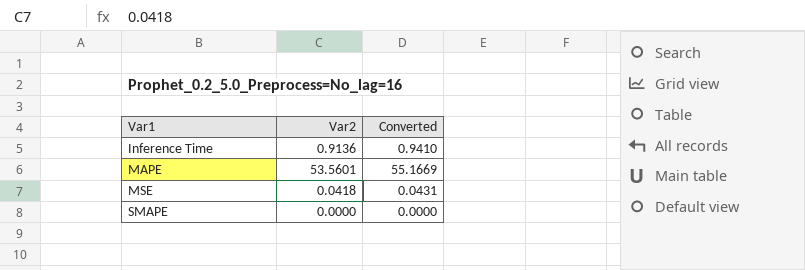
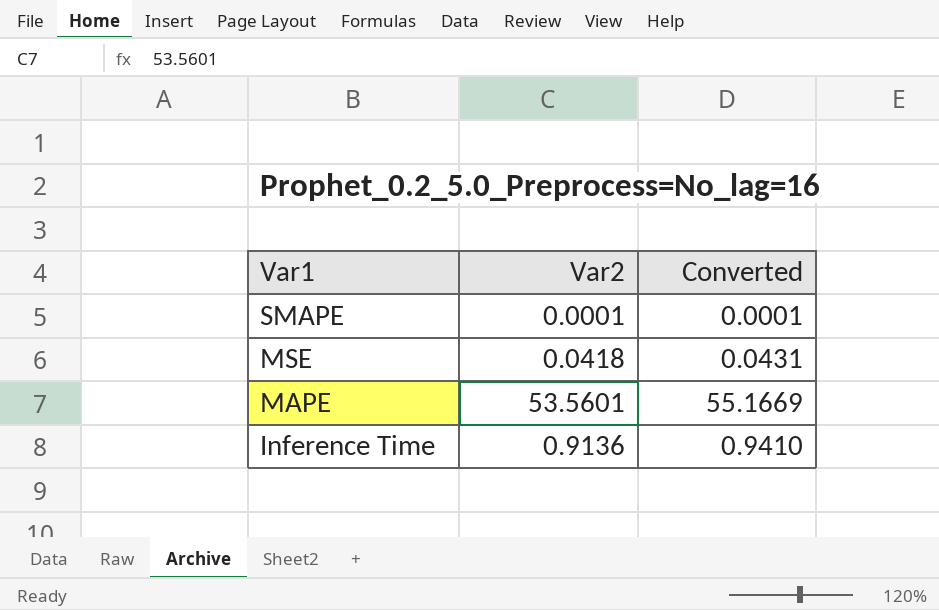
row order: Var1 ascending -> Var1 descending
SMAPE | Var2: 0.0000 -> 0.0001
SMAPE | Converted: 0.0000 -> 0.0001

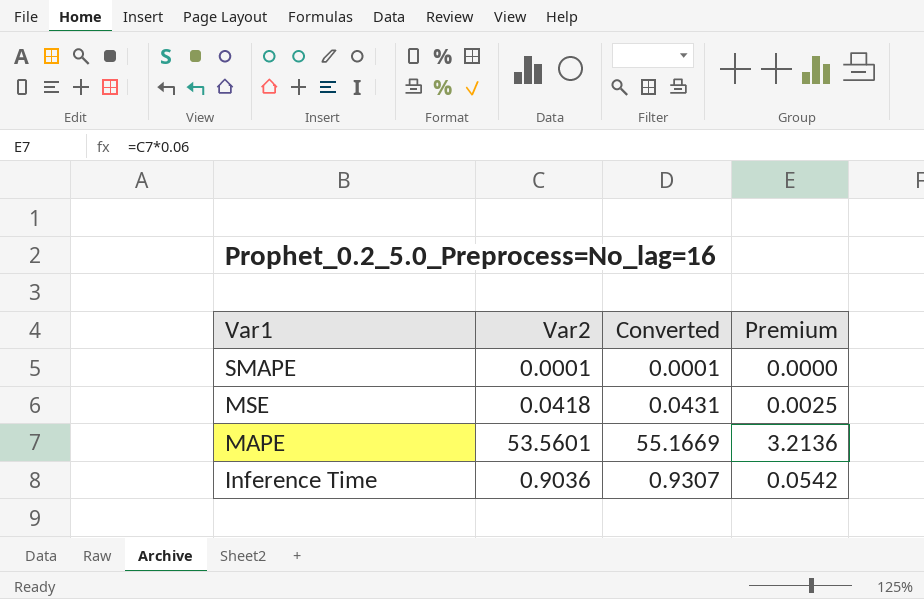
column Premium | formula: none -> [Var2] * 0.06
Inference Time | Var2: 0.9136 -> 0.9036
Inference Time | Converted: 0.9410 -> 0.9307

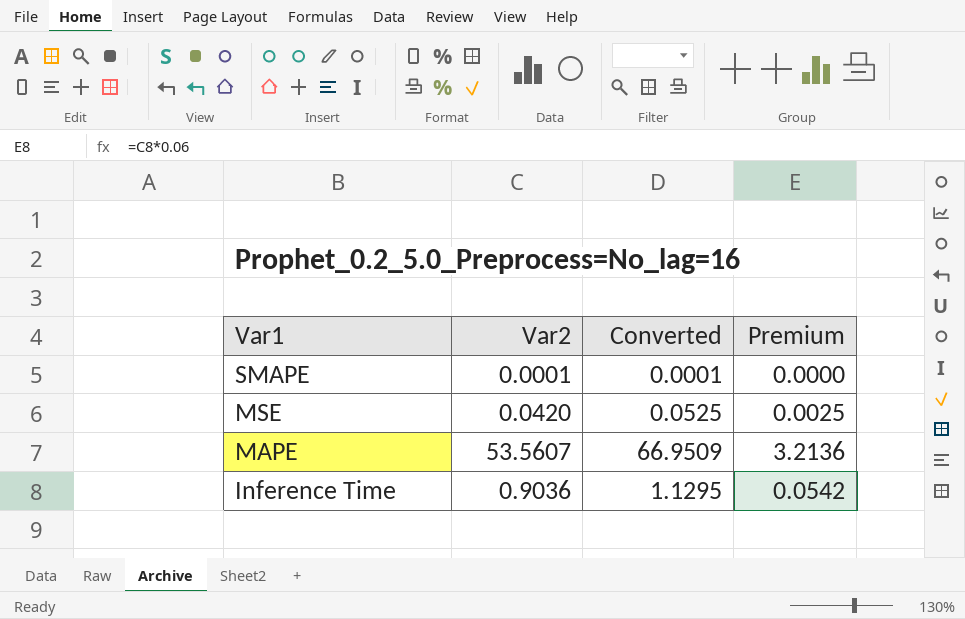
column Converted | formula: [Var2] * 1.03 -> [Var2] * 1.25
MSE | Var2: 0.0418 -> 0.0420
MAPE | Var2: 53.5601 -> 53.5607

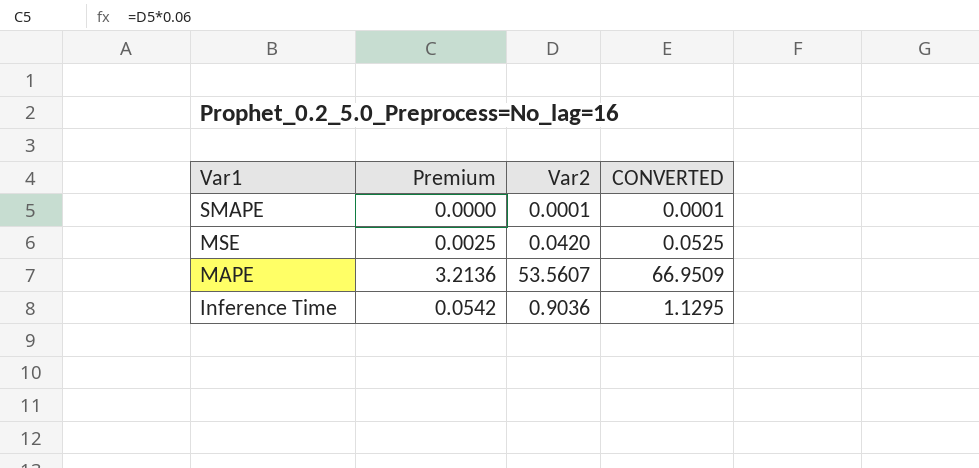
column Premium | position: 4 -> 2
column name: Converted -> CONVERTED

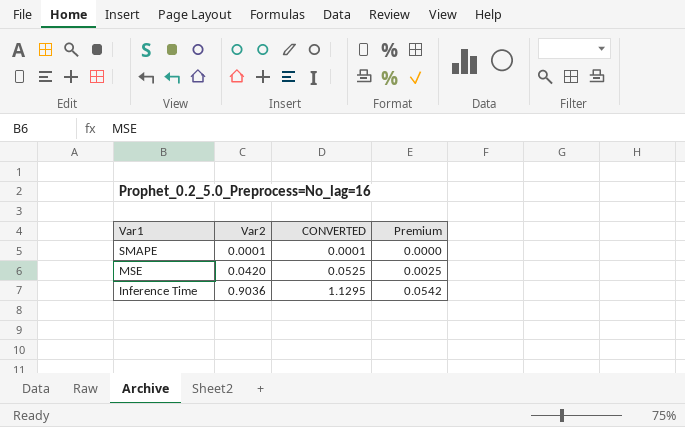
column Premium | position: 2 -> 4
row MAPE: 3.2136 | 53.5607 | 66.9509 -> none

